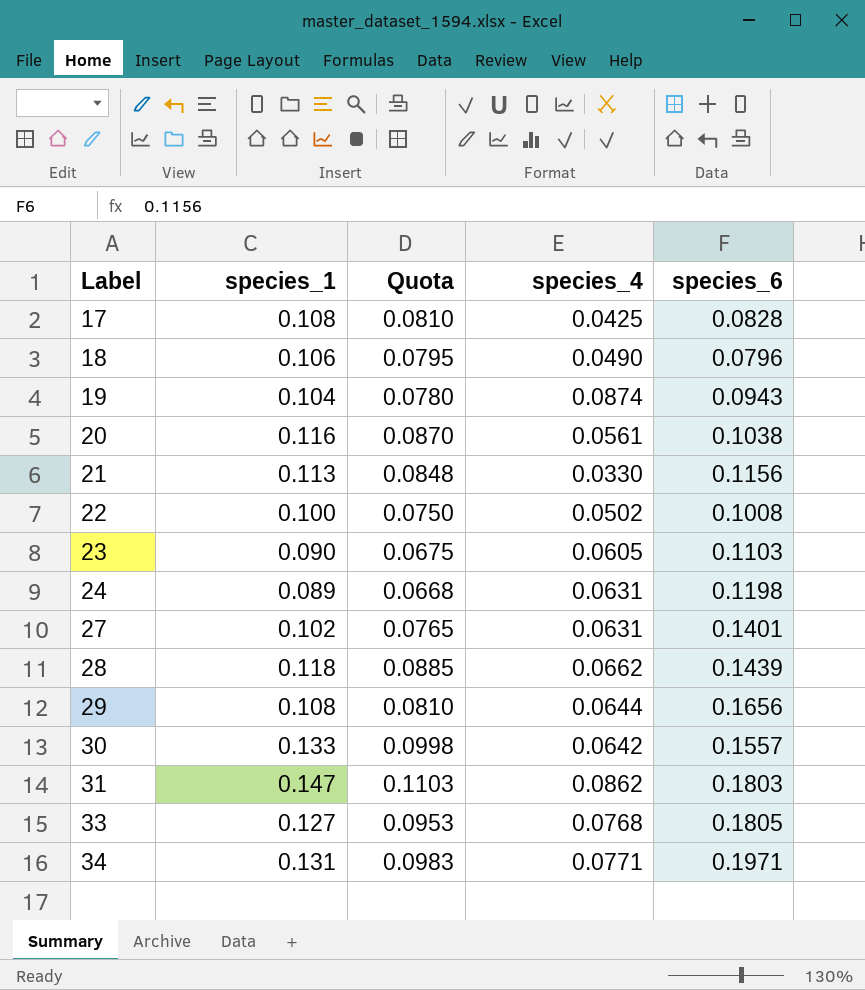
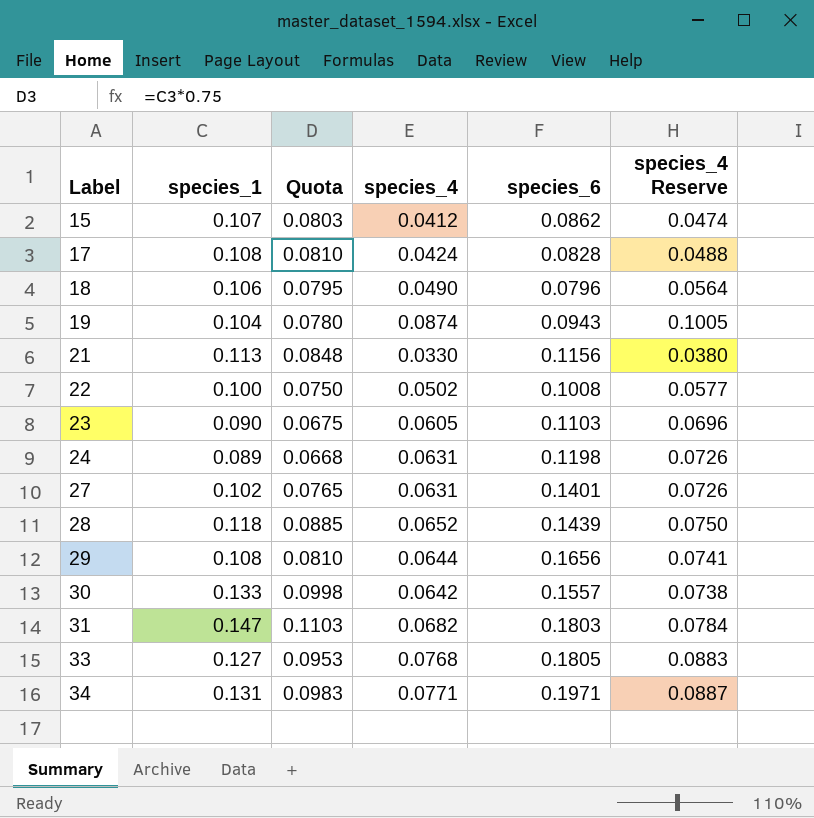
column species_4 Reserve | formula: none -> [species_4] * 1.15
row 20: 0.116 | 0.0870 | 0.0561 | 0.1038 -> none
row 15: none -> 0.107 | 0.0803 | 0.0412 | 0.0862 | 0.0474
17 | species_4: 0.0425 -> 0.0424
28 | species_4: 0.0662 -> 0.0652
31 | species_4: 0.0862 -> 0.0682

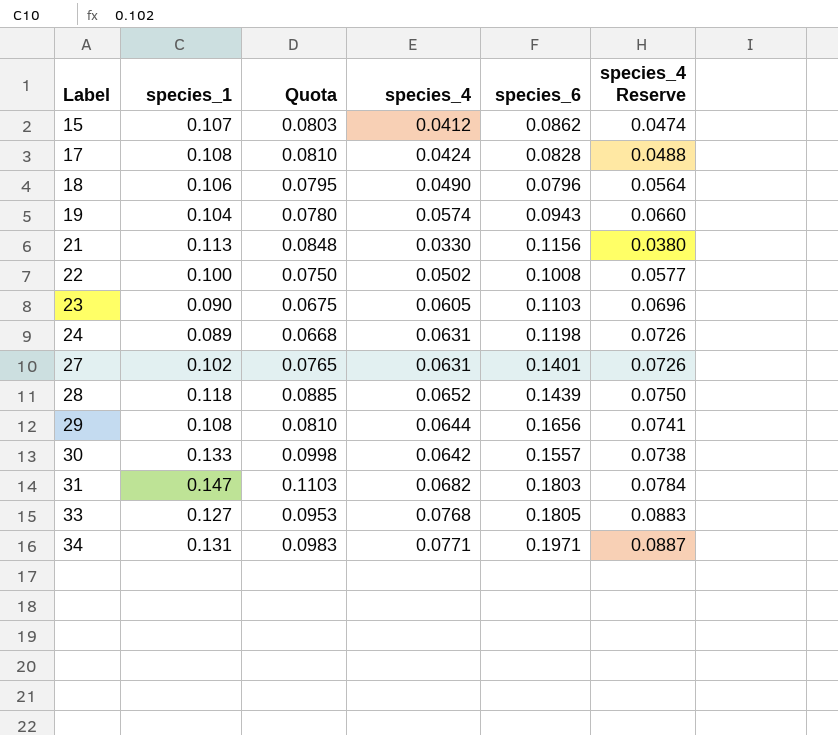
19 | species_4: 0.0874 -> 0.0574
19 | species_4 Reserve: 0.1005 -> 0.0660

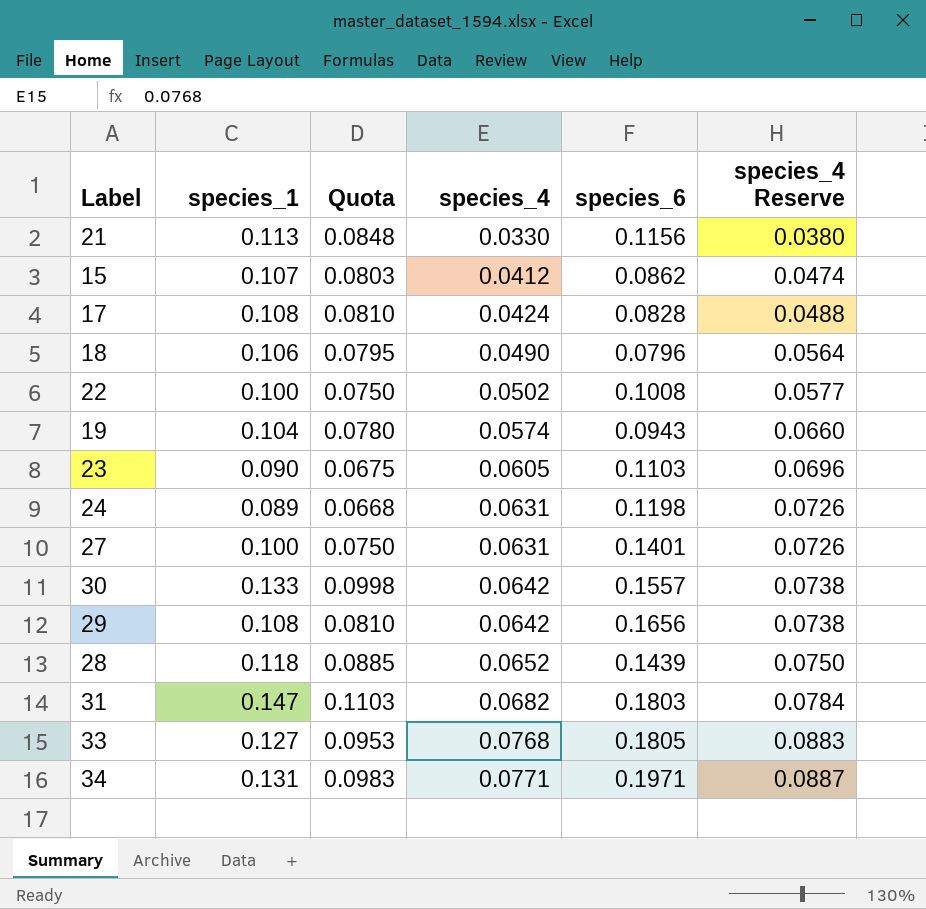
row order: Label ascending -> species_4 ascending
27 | species_1: 0.102 -> 0.100
27 | Quota: 0.0765 -> 0.0750
29 | species_4: 0.0644 -> 0.0642
29 | species_4 Reserve: 0.0741 -> 0.0738

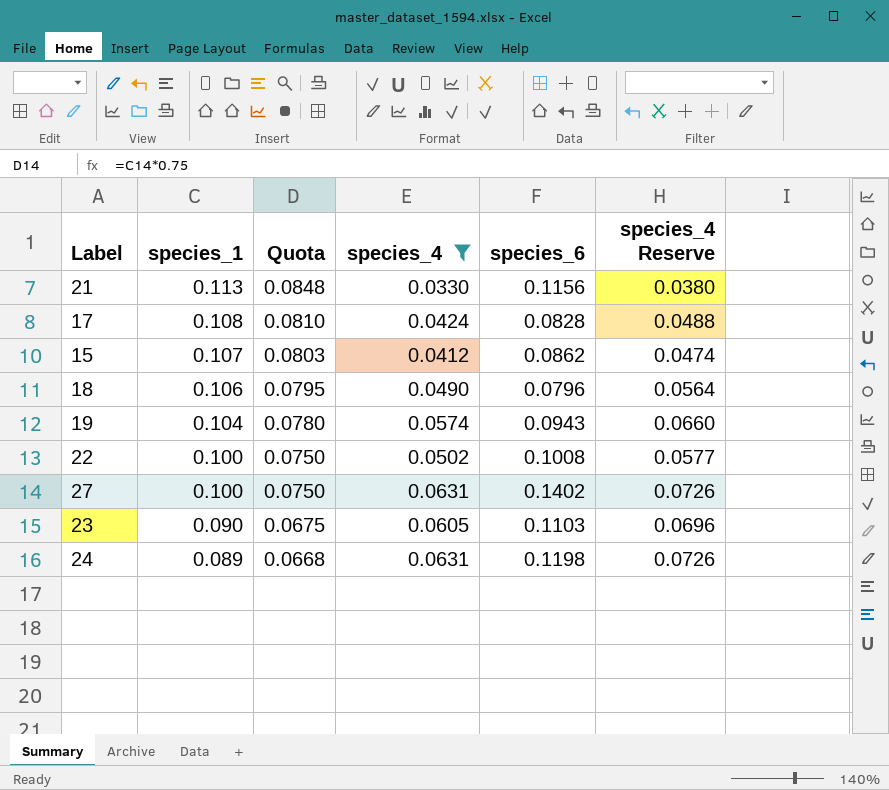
filter: none -> species_4 <= 0.0631
row order: species_4 ascending -> species_1 descending
27 | species_6: 0.1401 -> 0.1402

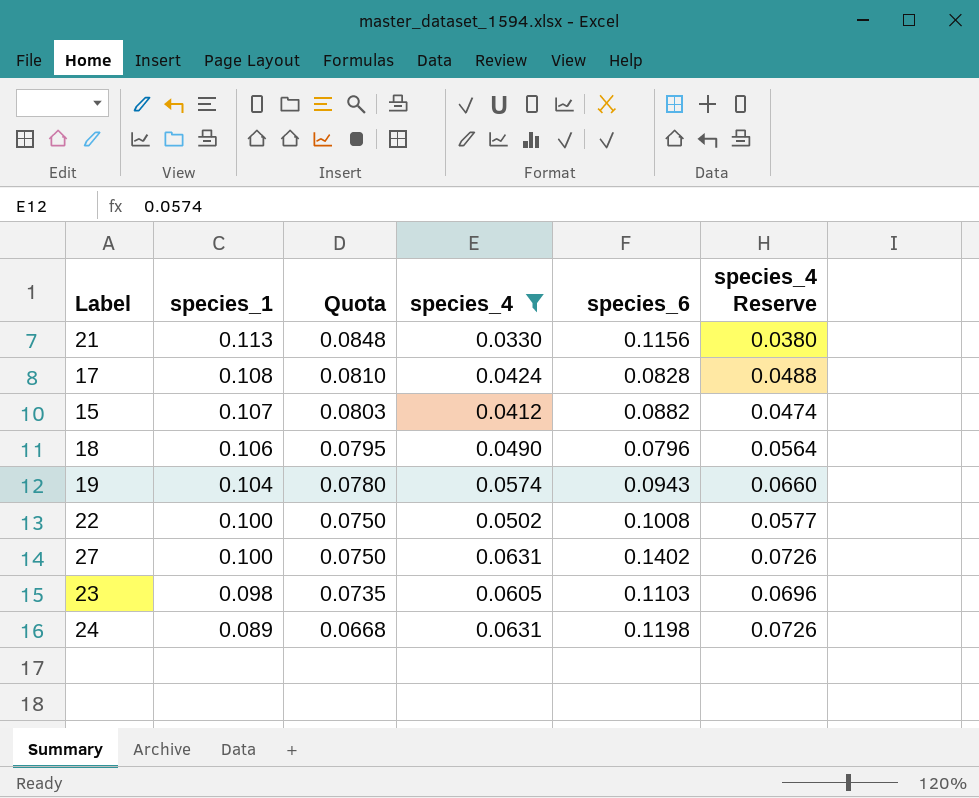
15 | species_6: 0.0862 -> 0.0882
23 | species_1: 0.090 -> 0.098
23 | Quota: 0.0675 -> 0.0735

